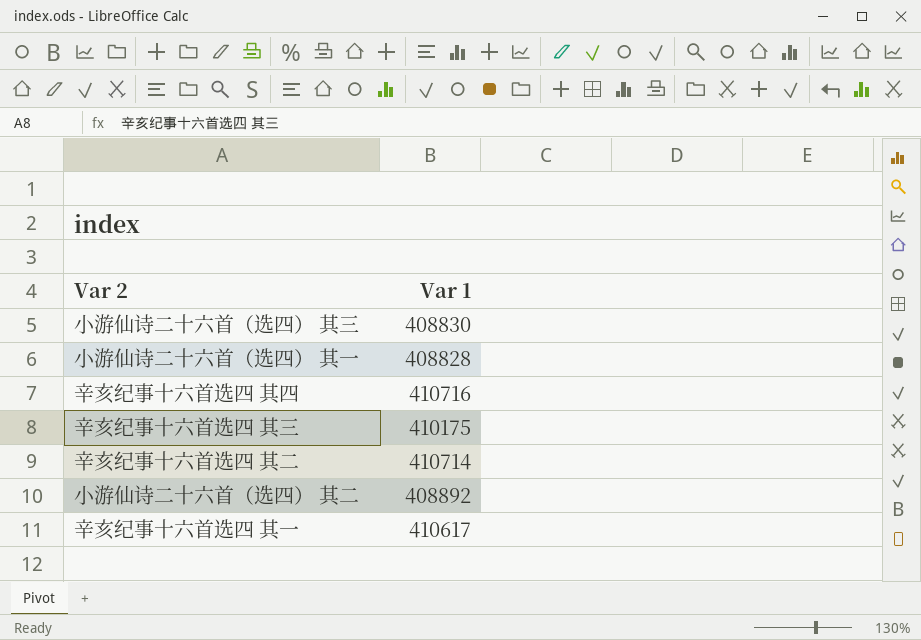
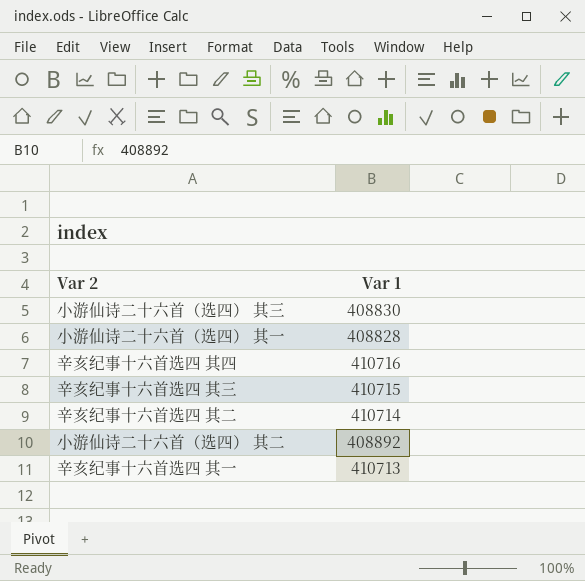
辛亥纪事十六首选四 其三 | Var 1: 410175 -> 410715
辛亥纪事十六首选四 其一 | Var 1: 410617 -> 410713

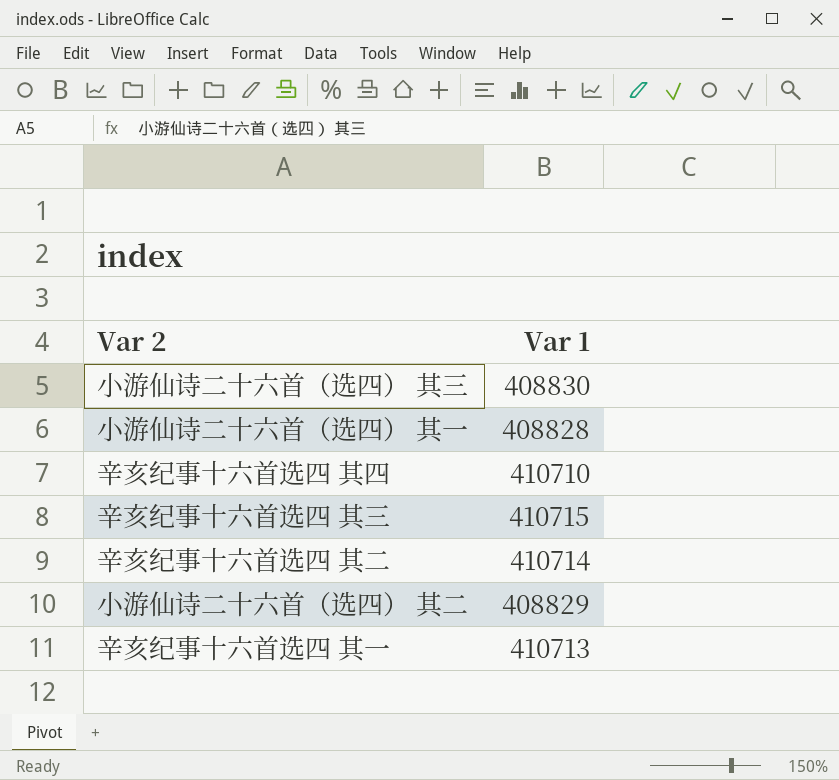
辛亥纪事十六首选四 其四 | Var 1: 410716 -> 410710
小游仙诗二十六首（选四） 其二 | Var 1: 408892 -> 408829

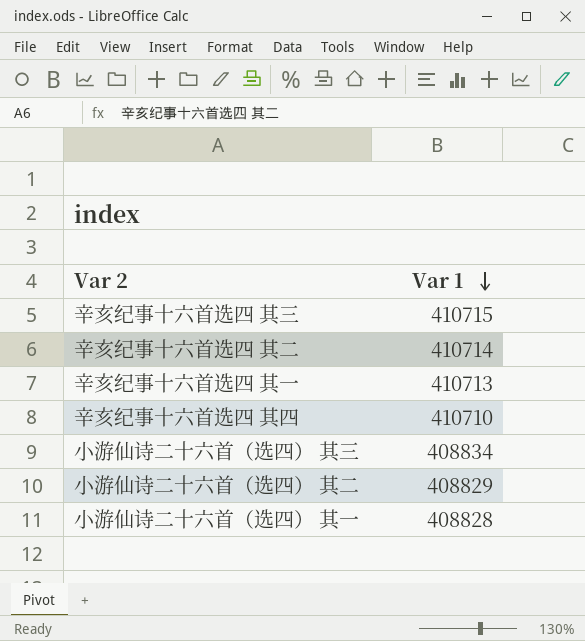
row order: none -> Var 1 descending
小游仙诗二十六首（选四） 其三 | Var 1: 408830 -> 408834

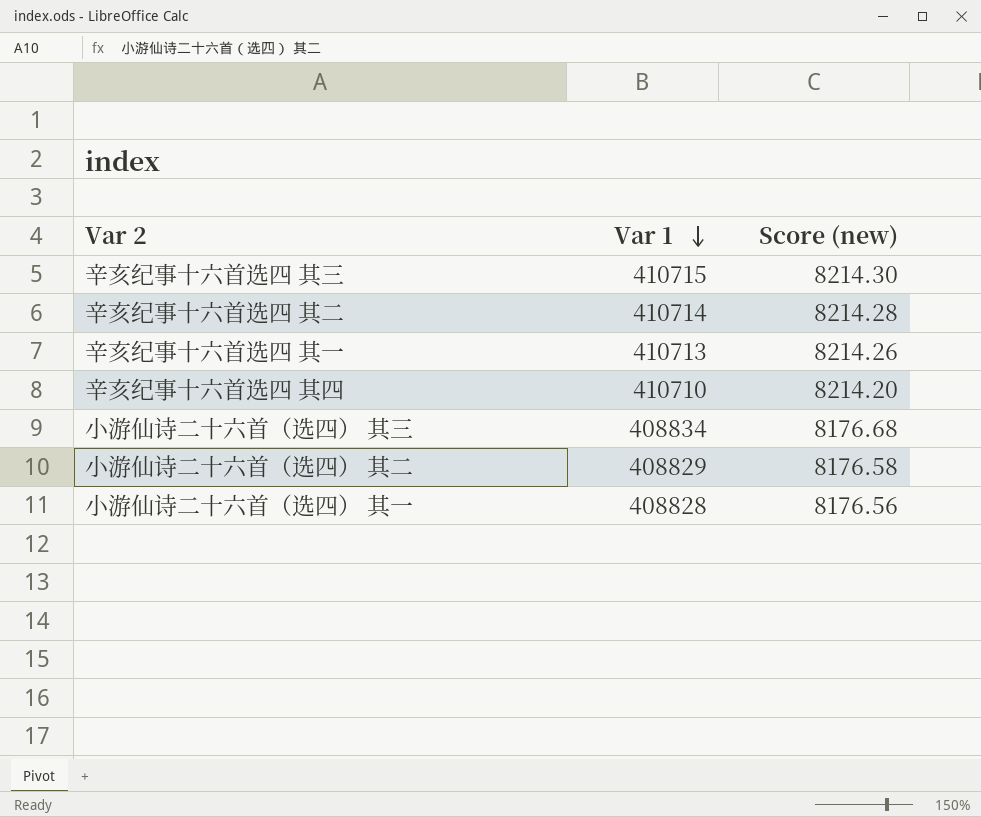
column Score (new) | formula: none -> [Var 1] * 0.02

